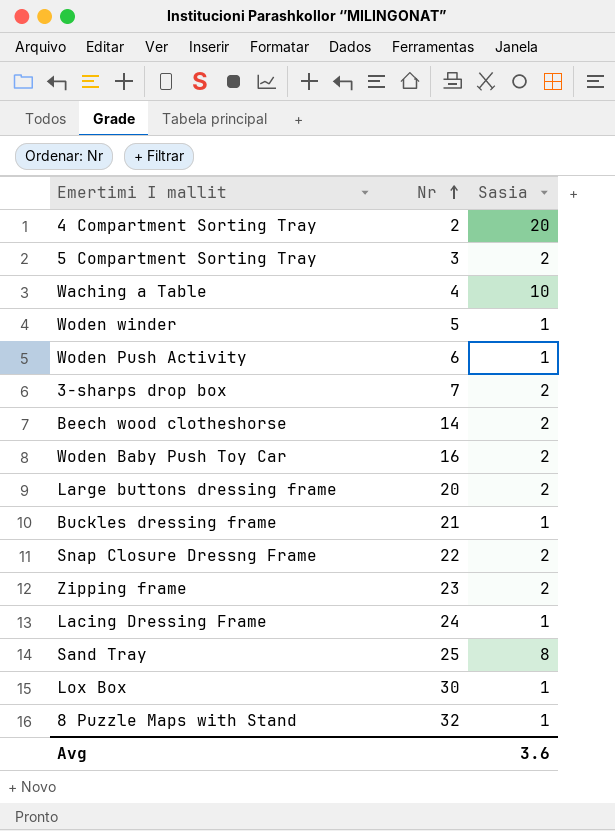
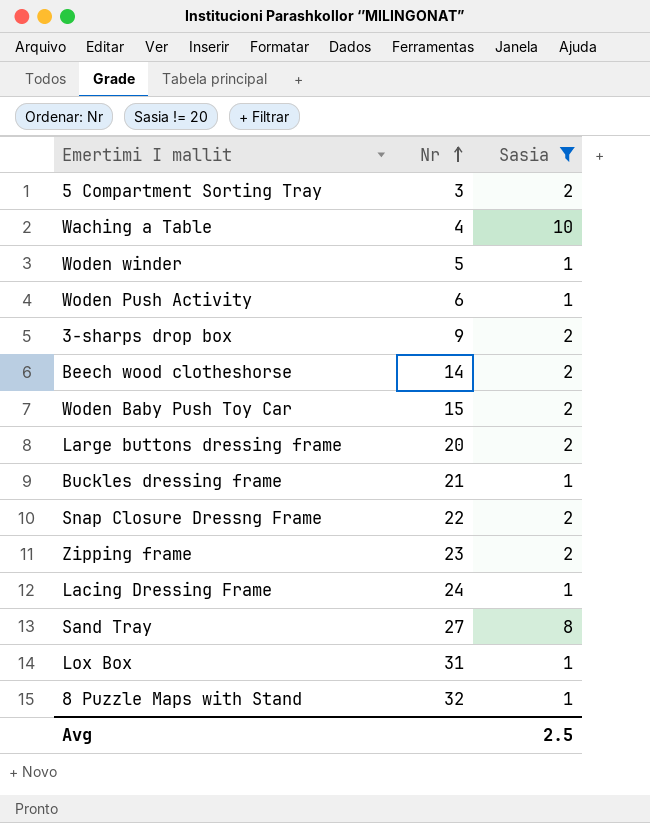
filter: none -> Sasia != 20
3-sharps drop box | Nr: 7 -> 9
Woden Baby Push Toy Car | Nr: 16 -> 15
Sand Tray | Nr: 25 -> 27
Lox Box | Nr: 30 -> 31
Avg | Sasia: 3.6 -> 2.5

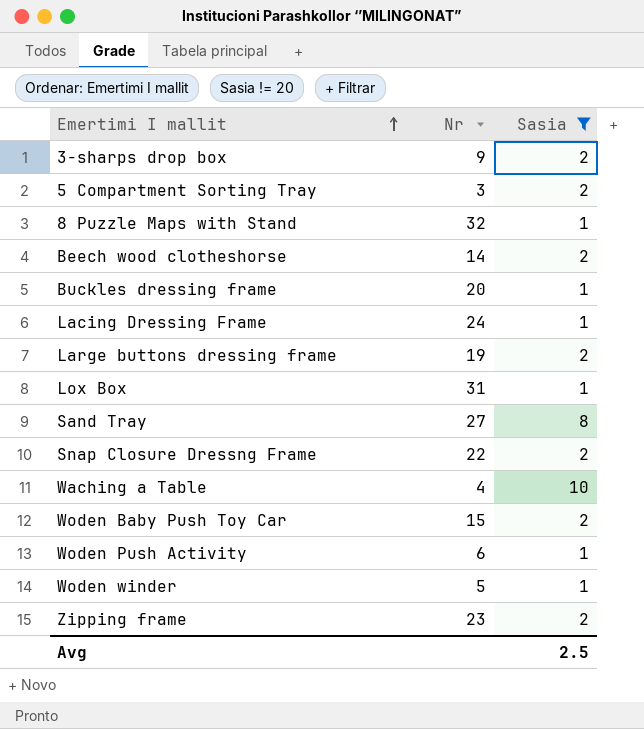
row order: Nr ascending -> Emertimi I mallit ascending
Buckles dressing frame | Nr: 21 -> 20
Large buttons dressing frame | Nr: 20 -> 19

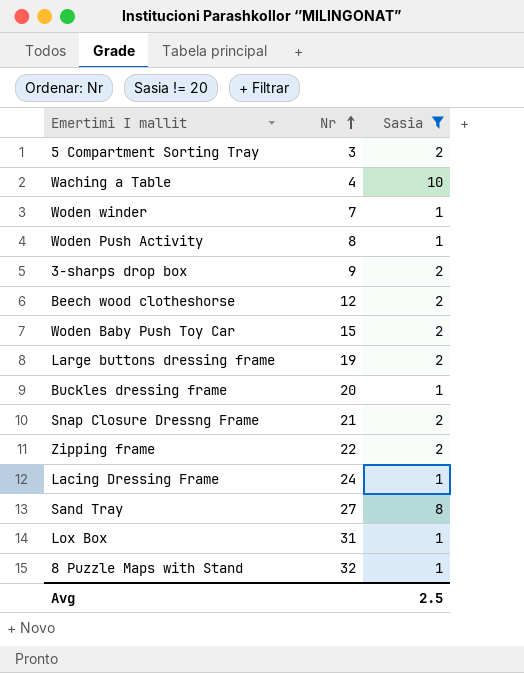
row order: Emertimi I mallit ascending -> Nr ascending
Woden winder | Nr: 5 -> 7
Woden Push Activity | Nr: 6 -> 8
Beech wood clotheshorse | Nr: 14 -> 12
Snap Closure Dressng Frame | Nr: 22 -> 21
Zipping frame | Nr: 23 -> 22

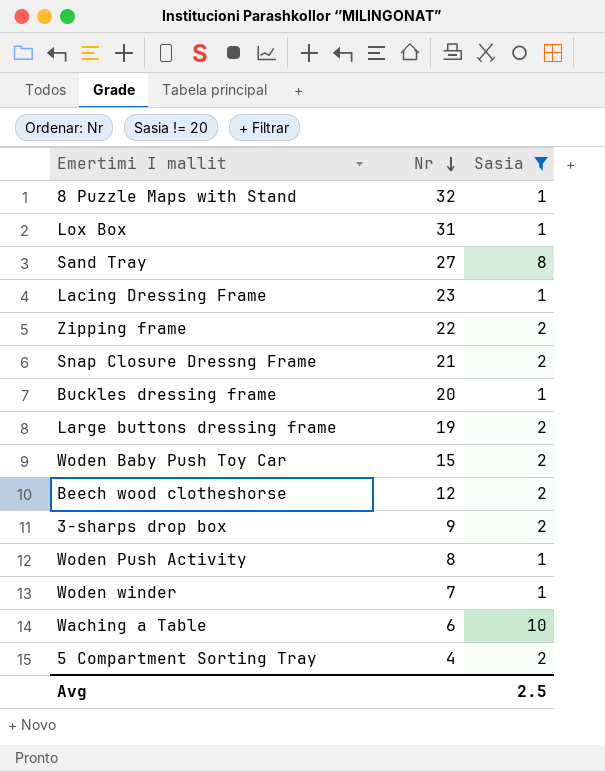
row order: Nr ascending -> Nr descending
Lacing Dressing Frame | Nr: 24 -> 23
Waching a Table | Nr: 4 -> 6
5 Compartment Sorting Tray | Nr: 3 -> 4

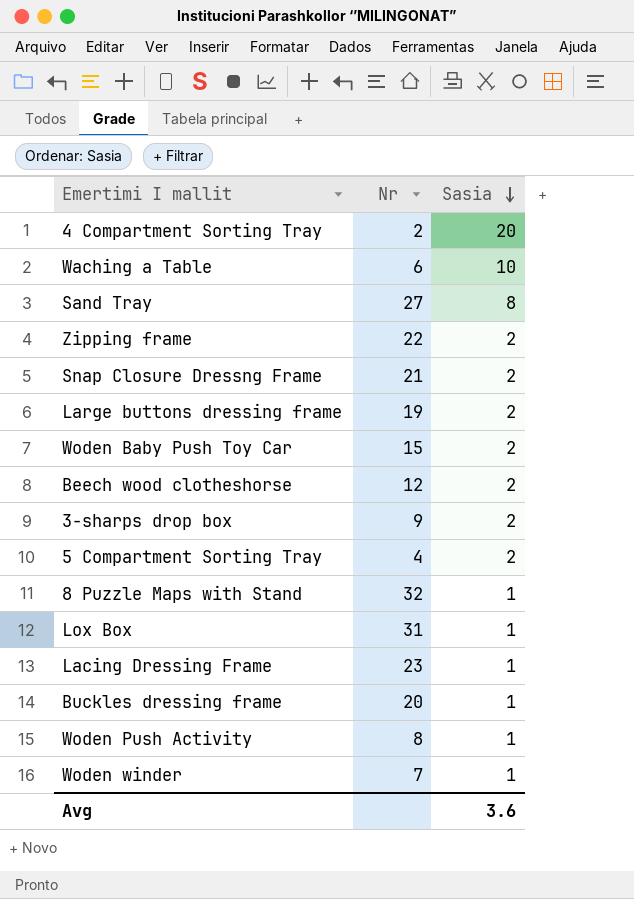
filter: Sasia != 20 -> none
row order: Nr descending -> Sasia descending
Avg | Sasia: 2.5 -> 3.6

